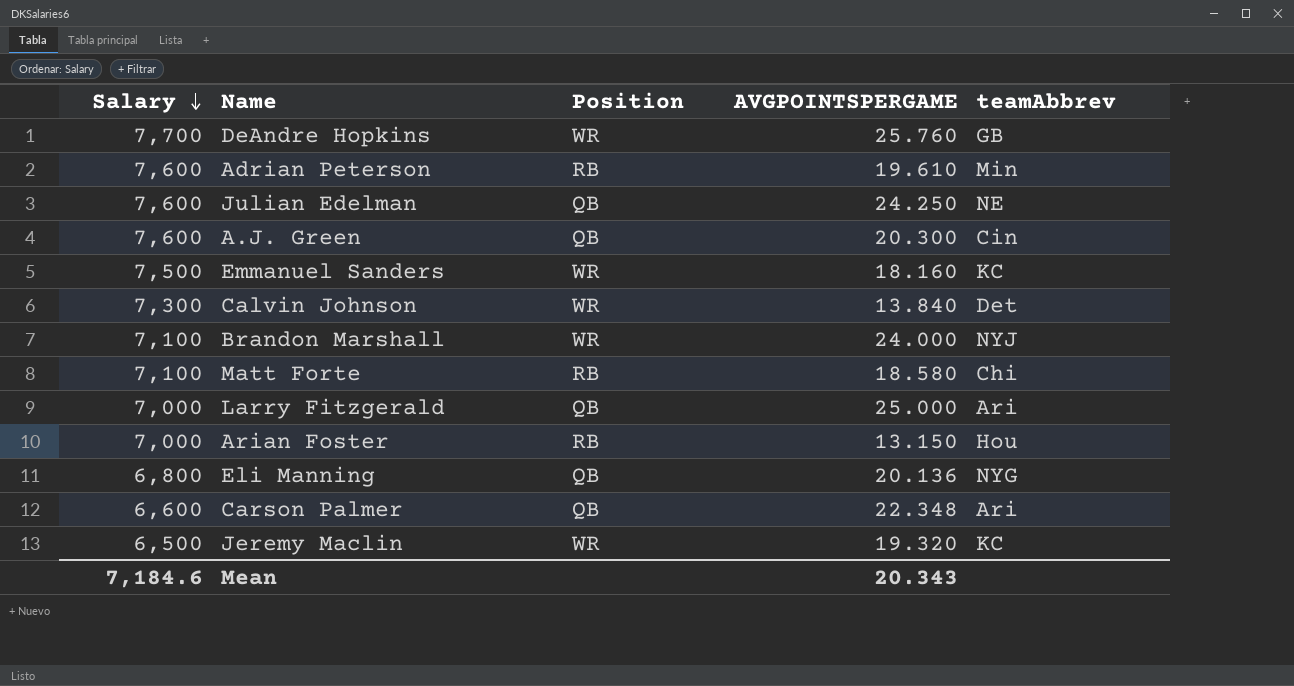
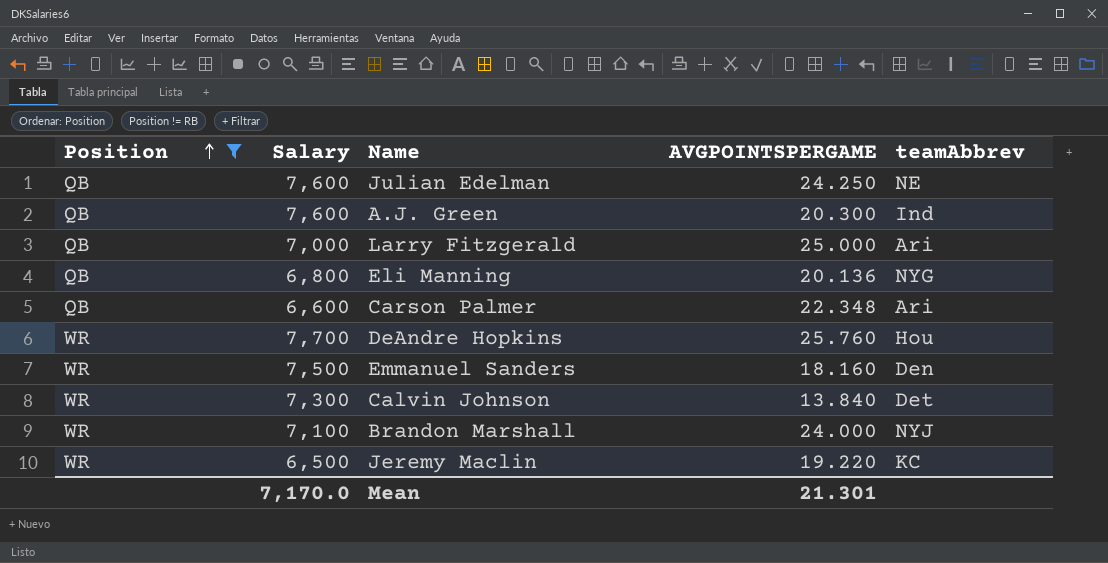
filter: none -> Position != RB
row order: Salary descending -> Position ascending
column Position | position: 3 -> 1
A.J. Green | teamAbbrev: Cin -> Ind
DeAndre Hopkins | teamAbbrev: GB -> Hou
Emmanuel Sanders | teamAbbrev: KC -> Den
Jeremy Maclin | AVGPOINTSPERGAME: 19.320 -> 19.220
Mean | Salary: 7,184.6 -> 7,170.0
Mean | AVGPOINTSPERGAME: 20.343 -> 21.301

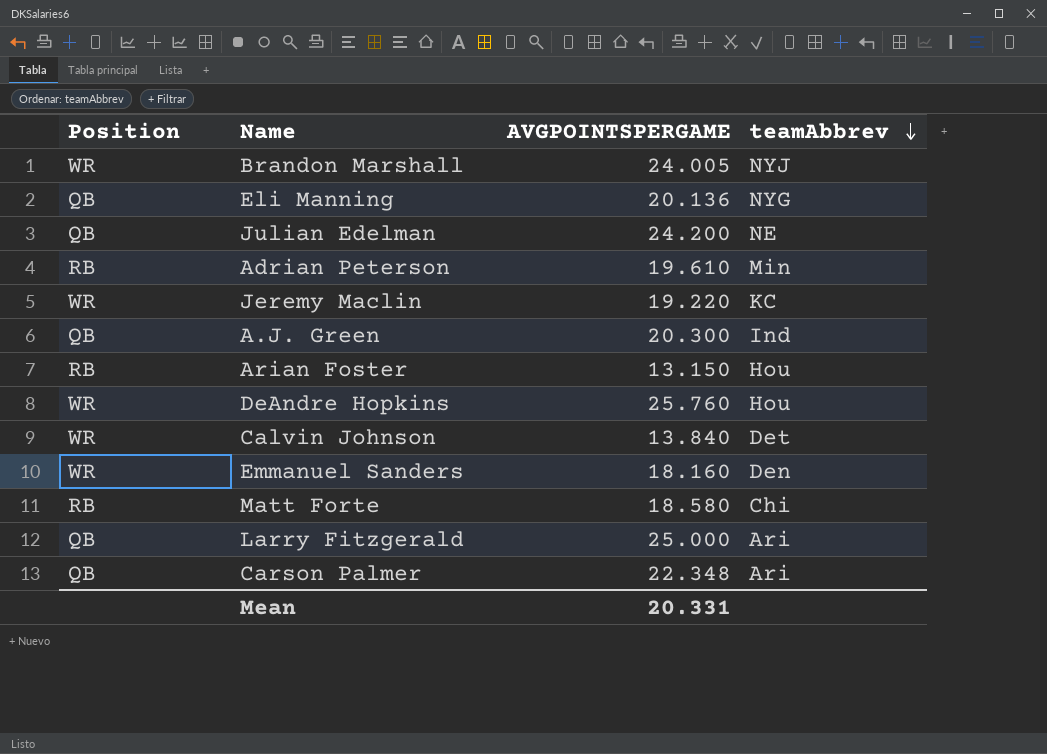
filter: Position != RB -> none
row order: Position ascending -> teamAbbrev descending
column Salary | position: 2 -> none
Brandon Marshall | AVGPOINTSPERGAME: 24.000 -> 24.005
Julian Edelman | AVGPOINTSPERGAME: 24.250 -> 24.200
Mean | AVGPOINTSPERGAME: 21.301 -> 20.331

